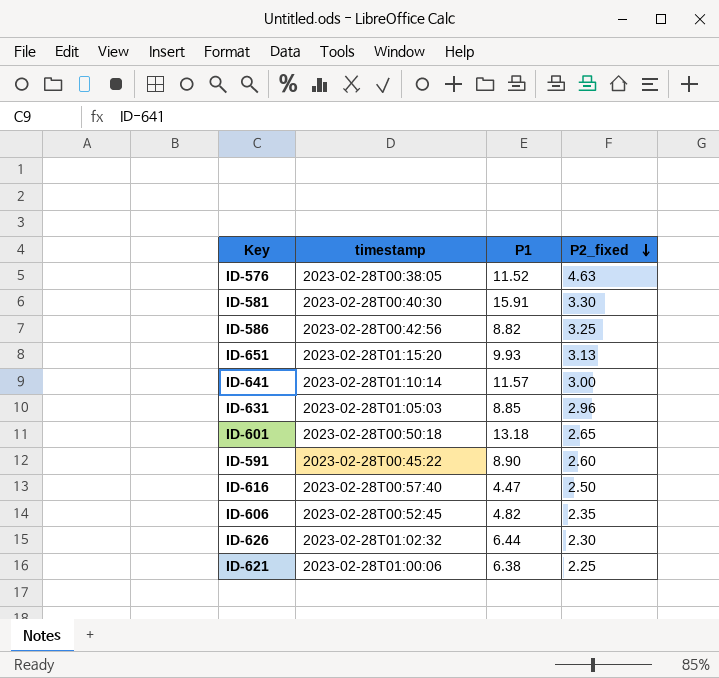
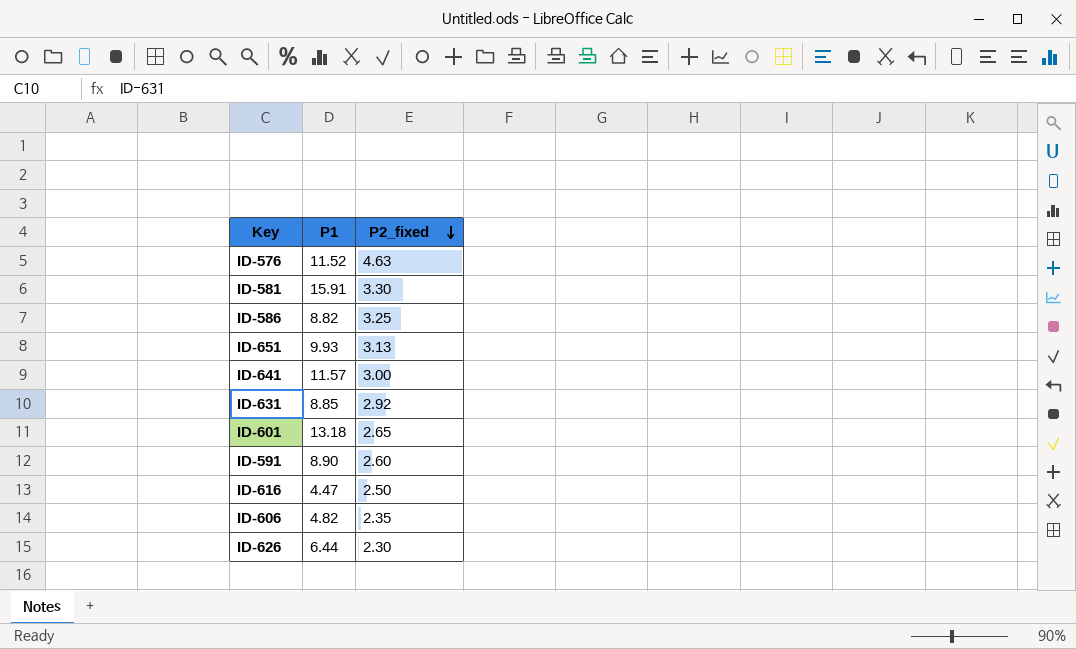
column timestamp | position: 2 -> none
row ID-621: 2023-02-28T01:00:06 | 6.38 | 2.25 -> none
ID-631 | P2_fixed: 2.96 -> 2.92

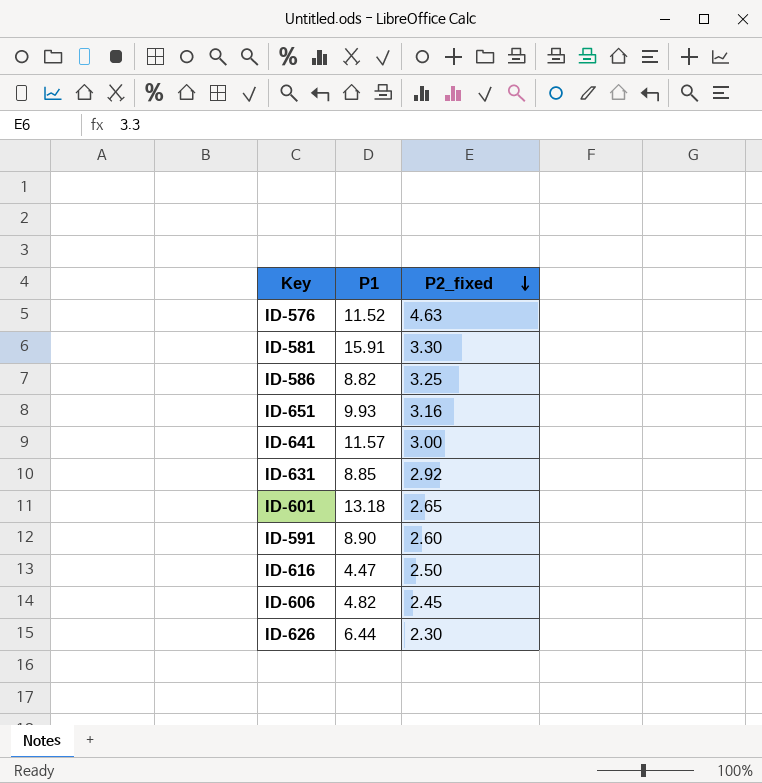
ID-651 | P2_fixed: 3.13 -> 3.16
ID-606 | P2_fixed: 2.35 -> 2.45

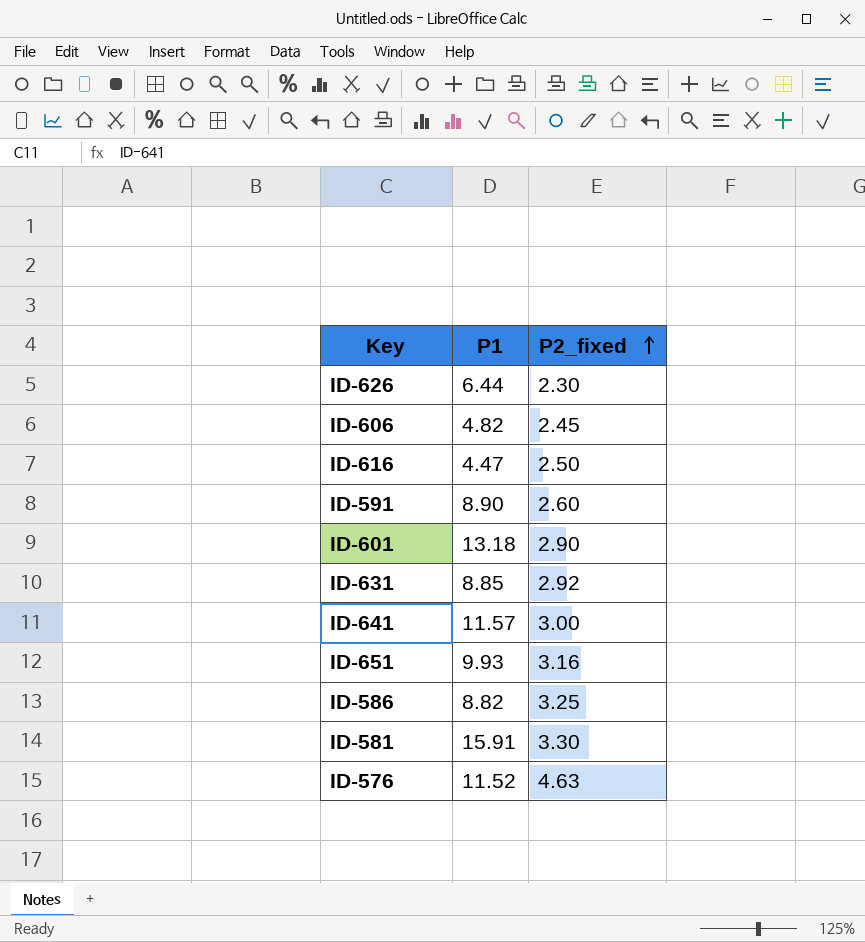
row order: P2_fixed descending -> P2_fixed ascending
ID-601 | P2_fixed: 2.65 -> 2.90

